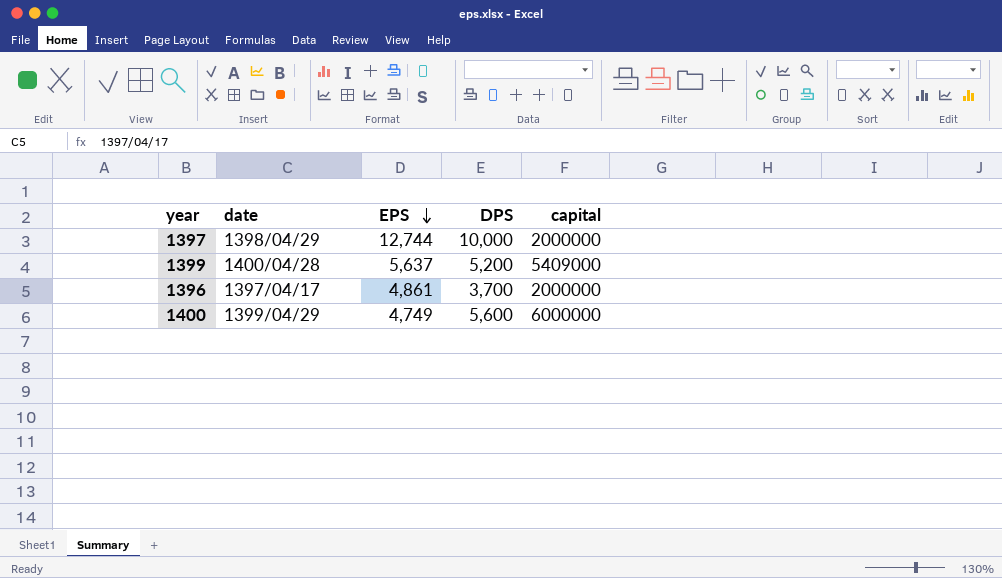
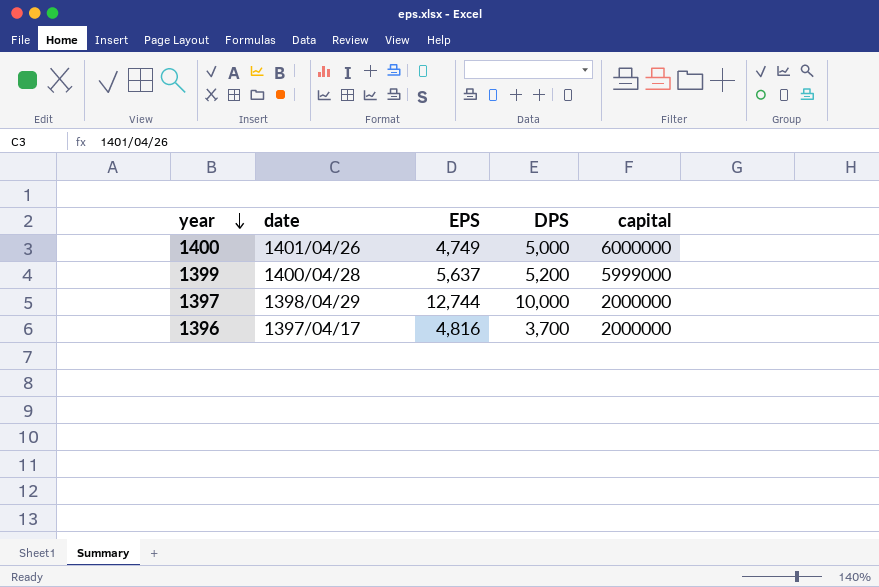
row order: EPS descending -> year descending
1400 | date: 1399/04/29 -> 1401/04/26
1400 | DPS: 5,600 -> 5,000
1399 | capital: 5409000 -> 5999000
1396 | EPS: 4,861 -> 4,816

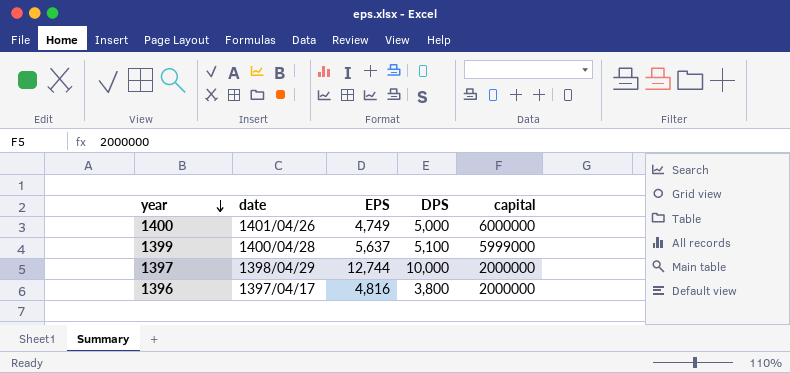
1399 | DPS: 5,200 -> 5,100
1396 | DPS: 3,700 -> 3,800

